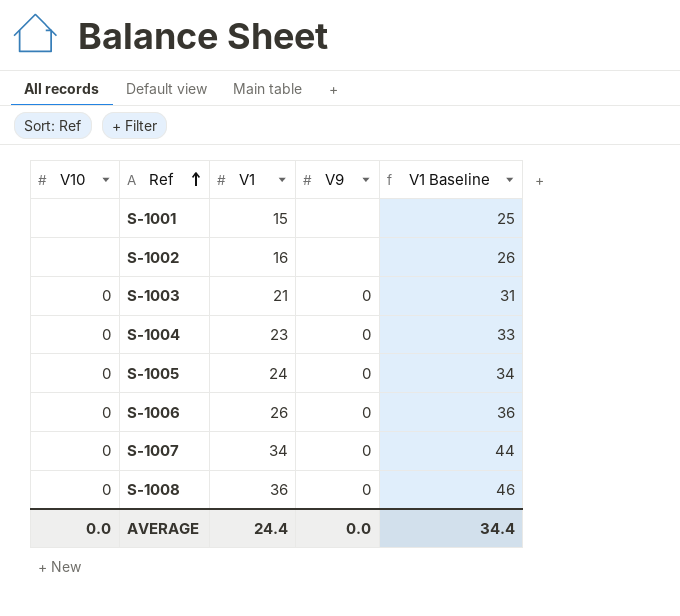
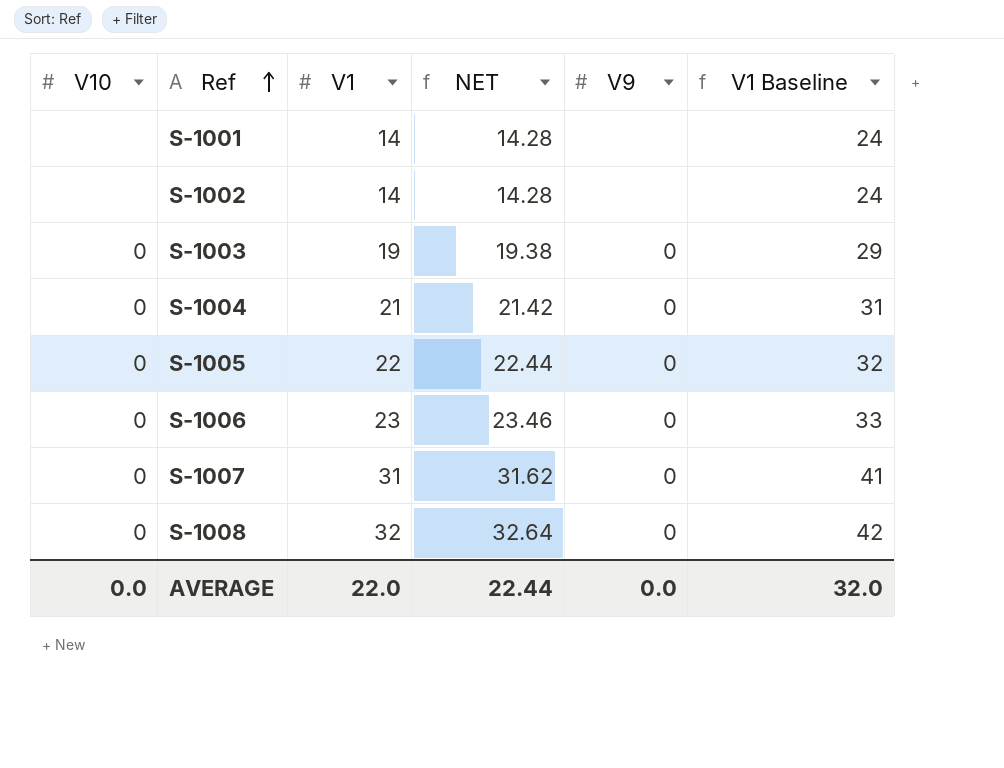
column NET | formula: none -> [V1] * 1.02
S-1001 | V1: 15 -> 14
S-1001 | V1 Baseline: 25 -> 24
S-1002 | V1: 16 -> 14
S-1002 | V1 Baseline: 26 -> 24
S-1003 | V1: 21 -> 19
S-1003 | V1 Baseline: 31 -> 29
S-1004 | V1: 23 -> 21
S-1004 | V1 Baseline: 33 -> 31
S-1005 | V1: 24 -> 22
S-1005 | V1 Baseline: 34 -> 32
S-1006 | V1: 26 -> 23
S-1006 | V1 Baseline: 36 -> 33
S-1007 | V1: 34 -> 31
S-1007 | V1 Baseline: 44 -> 41
S-1008 | V1: 36 -> 32
S-1008 | V1 Baseline: 46 -> 42
AVERAGE | V1: 24.4 -> 22.0
AVERAGE | V1 Baseline: 34.4 -> 32.0

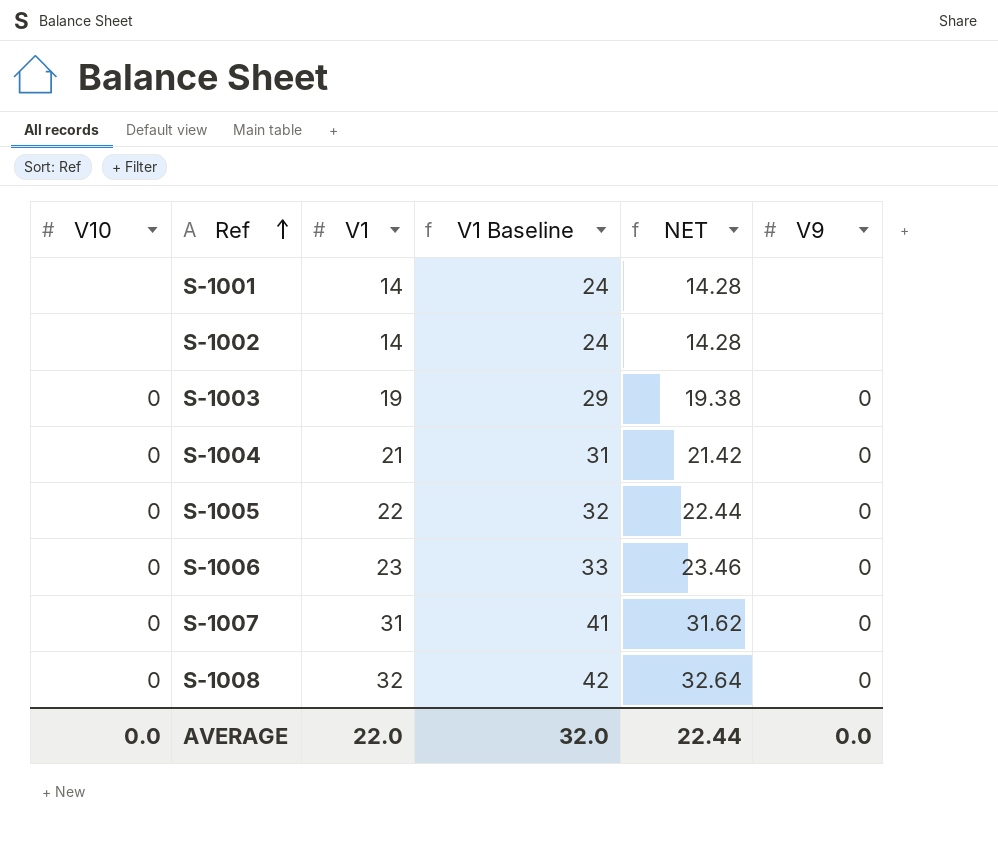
column V1 Baseline | position: 6 -> 4

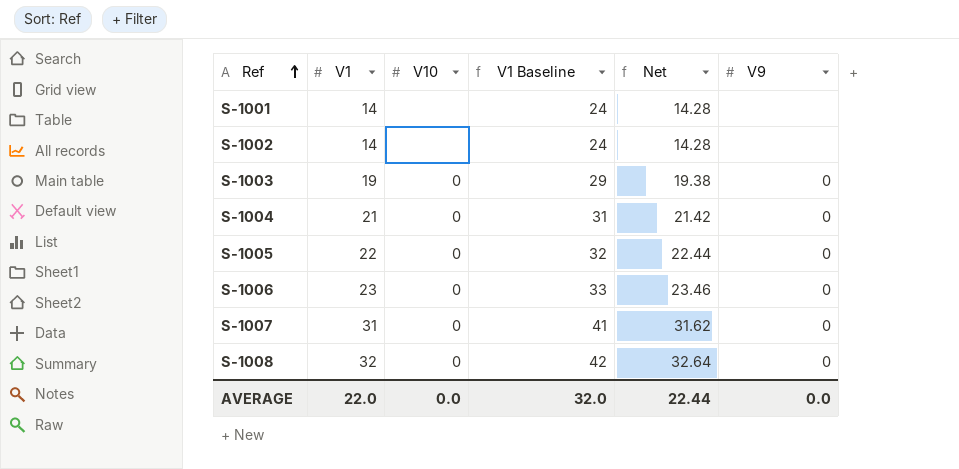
column V10 | position: 1 -> 3
column name: NET -> Net

